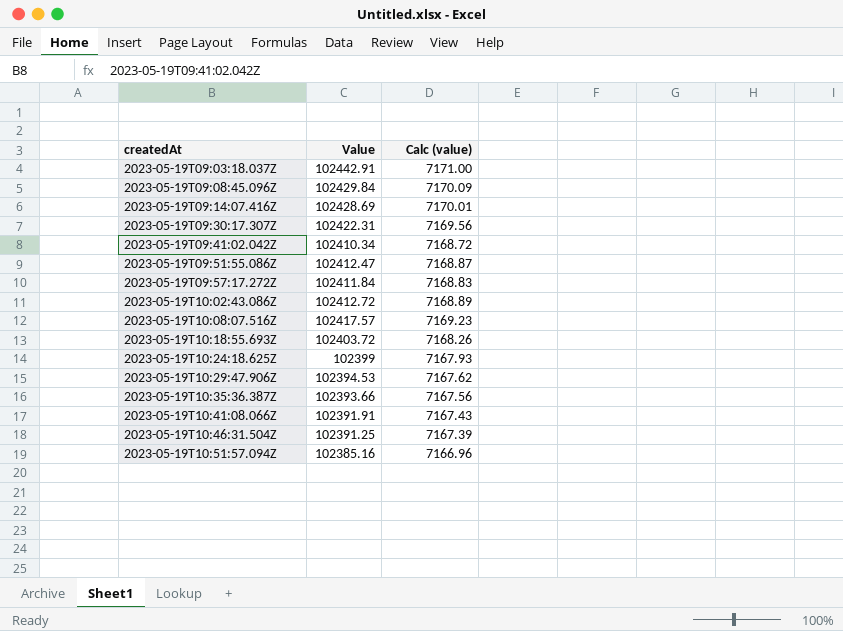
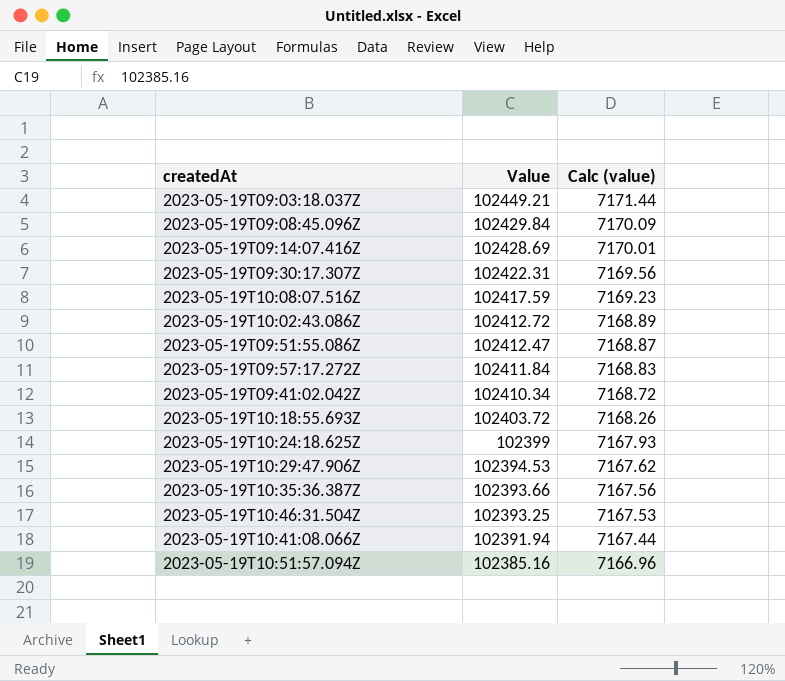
row order: createdAt ascending -> Value descending
2023-05-19T09:03:18.037Z | Value: 102442.91 -> 102449.21
2023-05-19T09:03:18.037Z | Calc (value): 7171.00 -> 7171.44
2023-05-19T10:08:07.516Z | Value: 102417.57 -> 102417.59
2023-05-19T10:46:31.504Z | Value: 102391.25 -> 102393.25
2023-05-19T10:46:31.504Z | Calc (value): 7167.39 -> 7167.53
2023-05-19T10:41:08.066Z | Value: 102391.91 -> 102391.94
2023-05-19T10:41:08.066Z | Calc (value): 7167.43 -> 7167.44

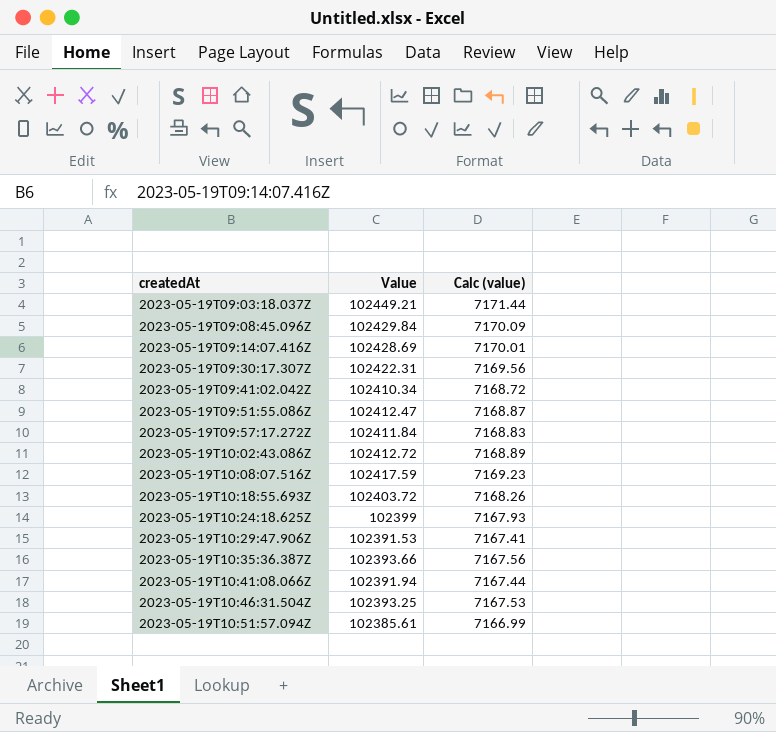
row order: Value descending -> createdAt ascending
2023-05-19T10:29:47.906Z | Value: 102394.53 -> 102391.53
2023-05-19T10:29:47.906Z | Calc (value): 7167.62 -> 7167.41
2023-05-19T10:51:57.094Z | Value: 102385.16 -> 102385.61
2023-05-19T10:51:57.094Z | Calc (value): 7166.96 -> 7166.99

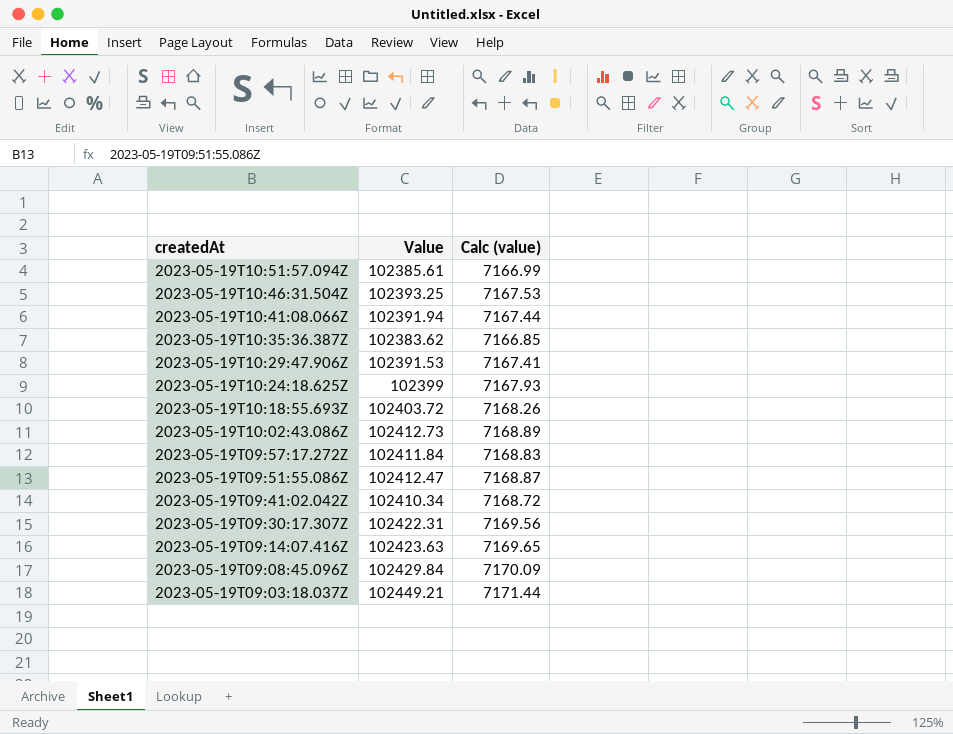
row order: createdAt ascending -> createdAt descending
row 2023-05-19T10:08:07.516Z: 102417.59 | 7169.23 -> none
2023-05-19T10:35:36.387Z | Value: 102393.66 -> 102383.62
2023-05-19T10:35:36.387Z | Calc (value): 7167.56 -> 7166.85
2023-05-19T10:02:43.086Z | Value: 102412.72 -> 102412.73
2023-05-19T09:14:07.416Z | Value: 102428.69 -> 102423.63
2023-05-19T09:14:07.416Z | Calc (value): 7170.01 -> 7169.65

